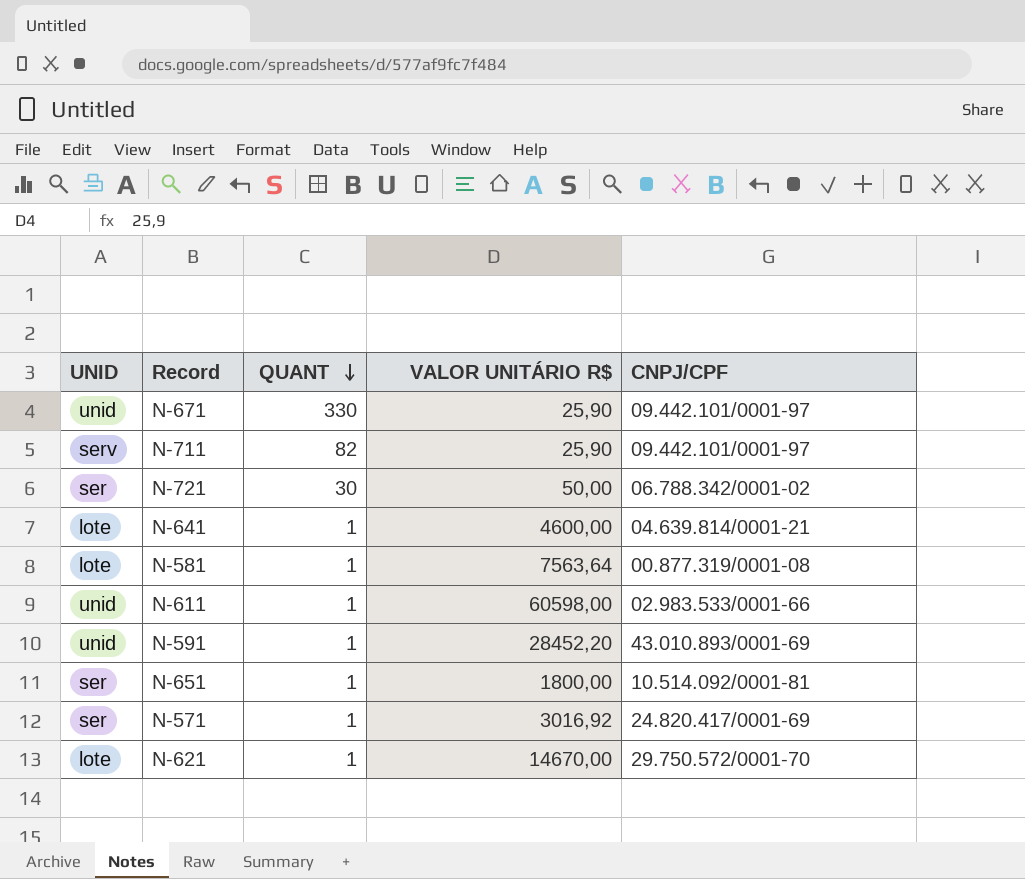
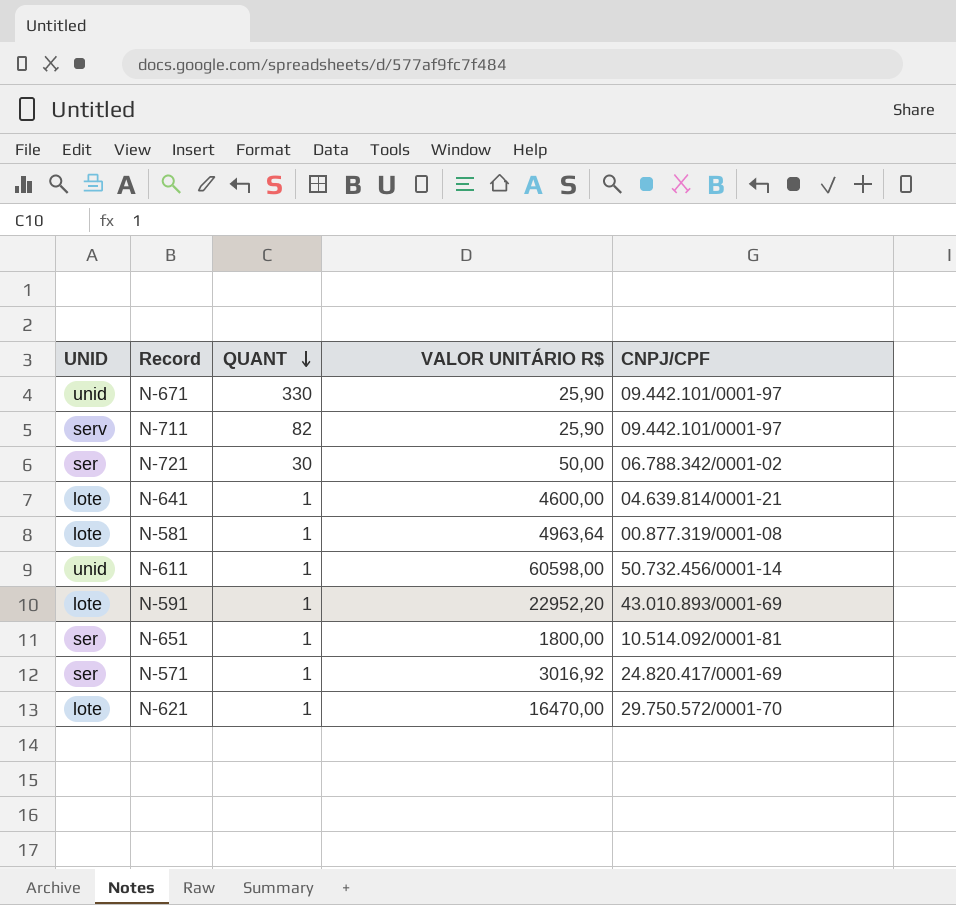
N-581 | VALOR UNITÁRIO R$: 7563,64 -> 4963,64
N-611 | CNPJ/CPF: 02.983.533/0001-66 -> 50.732.456/0001-14
N-591 | UNID: unid -> lote
N-591 | VALOR UNITÁRIO R$: 28452,20 -> 22952,20
N-621 | VALOR UNITÁRIO R$: 14670,00 -> 16470,00

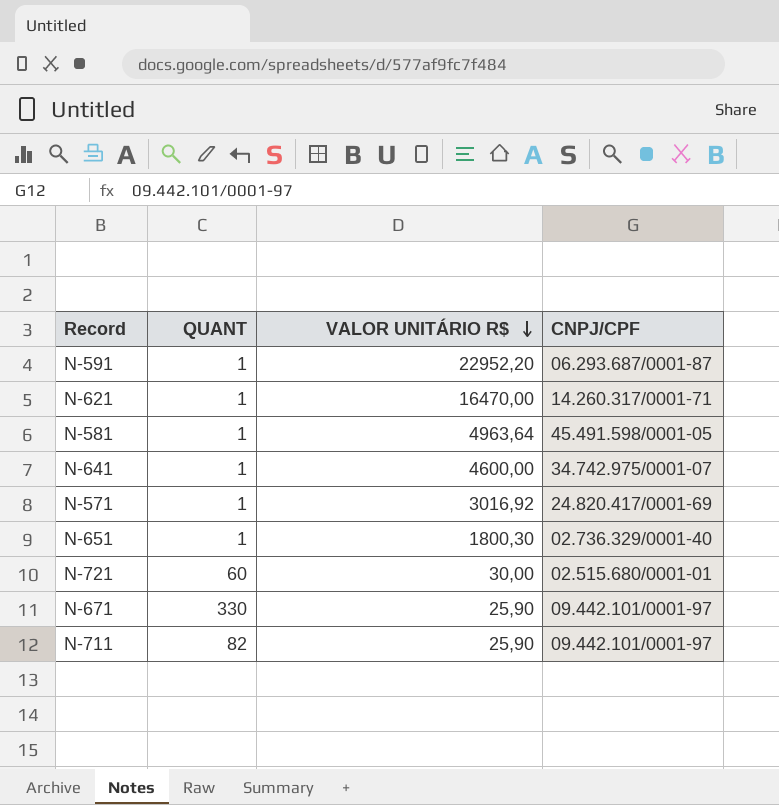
row order: QUANT descending -> VALOR UNITÁRIO R$ descending
column UNID | position: 1 -> none
row N-611: unid | 1 | 60598,00 | 50.732.456/0001-14 -> none
N-591 | CNPJ/CPF: 43.010.893/0001-69 -> 06.293.687/0001-87
N-621 | CNPJ/CPF: 29.750.572/0001-70 -> 14.260.317/0001-71
N-581 | CNPJ/CPF: 00.877.319/0001-08 -> 45.491.598/0001-05
N-641 | CNPJ/CPF: 04.639.814/0001-21 -> 34.742.975/0001-07
N-651 | VALOR UNITÁRIO R$: 1800,00 -> 1800,30
N-651 | CNPJ/CPF: 10.514.092/0001-81 -> 02.736.329/0001-40
N-721 | QUANT: 30 -> 60
N-721 | VALOR UNITÁRIO R$: 50,00 -> 30,00
N-721 | CNPJ/CPF: 06.788.342/0001-02 -> 02.515.680/0001-01

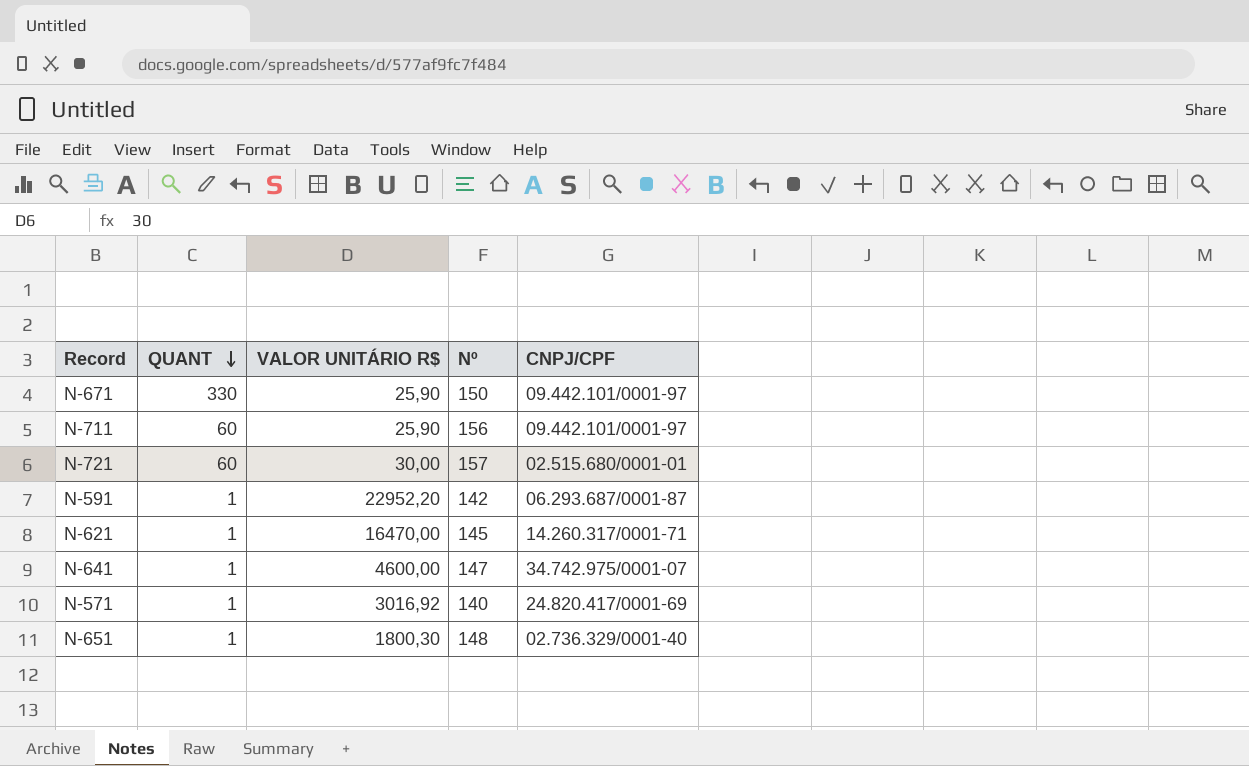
row order: VALOR UNITÁRIO R$ descending -> QUANT descending
column Nº | position: none -> 4
row N-581: 1 | 4963,64 | 45.491.598/0001-05 -> none
N-711 | QUANT: 82 -> 60

